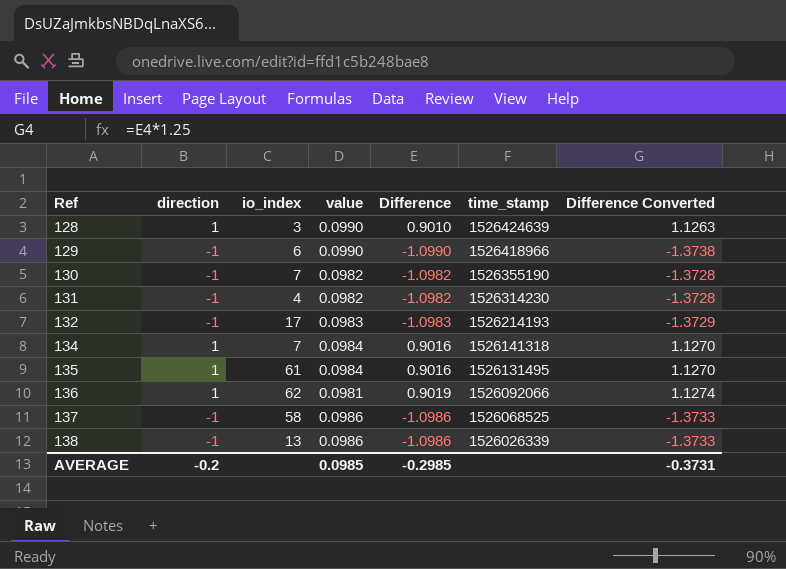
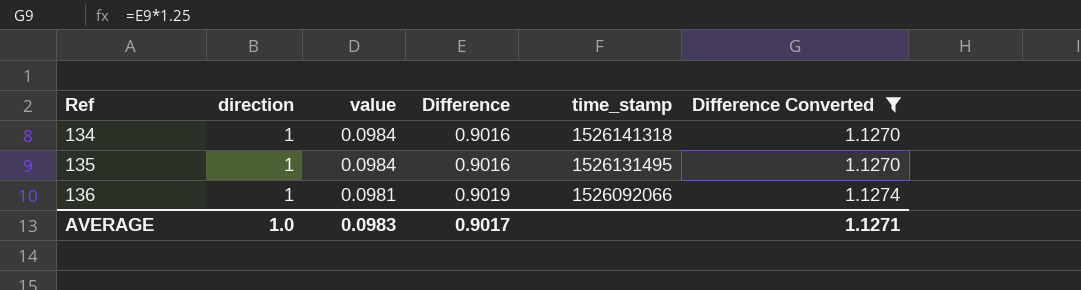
filter: none -> Difference Converted >= 1.1270
column io_index | position: 3 -> none
AVERAGE | direction: -0.2 -> 1.0
AVERAGE | value: 0.0985 -> 0.0983
AVERAGE | Difference: -0.2985 -> 0.9017
AVERAGE | Difference Converted: -0.3731 -> 1.1271

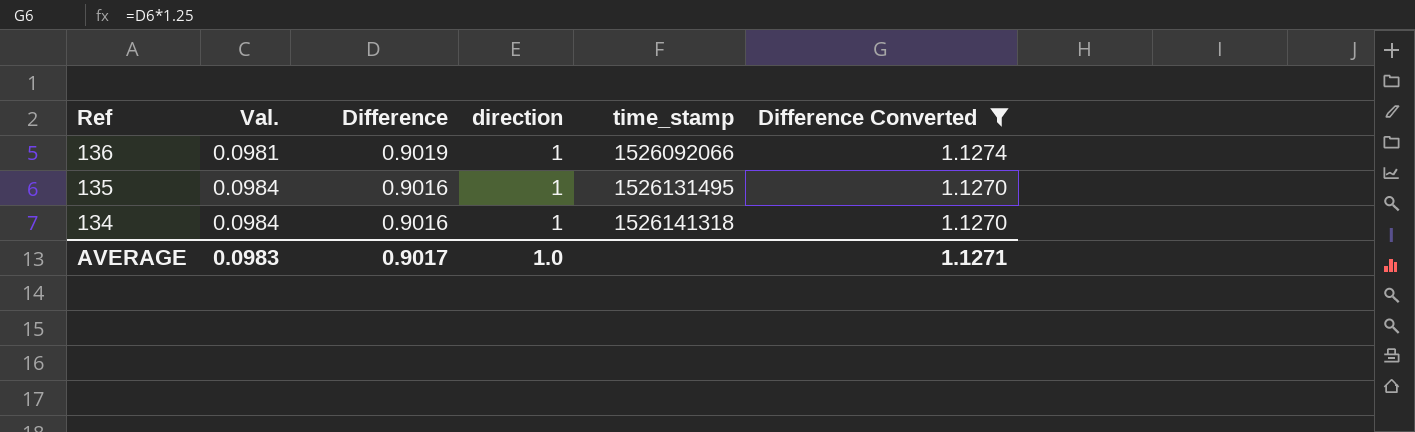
row order: Ref ascending -> Ref descending
column name: value -> Val.
column direction | position: 2 -> 4

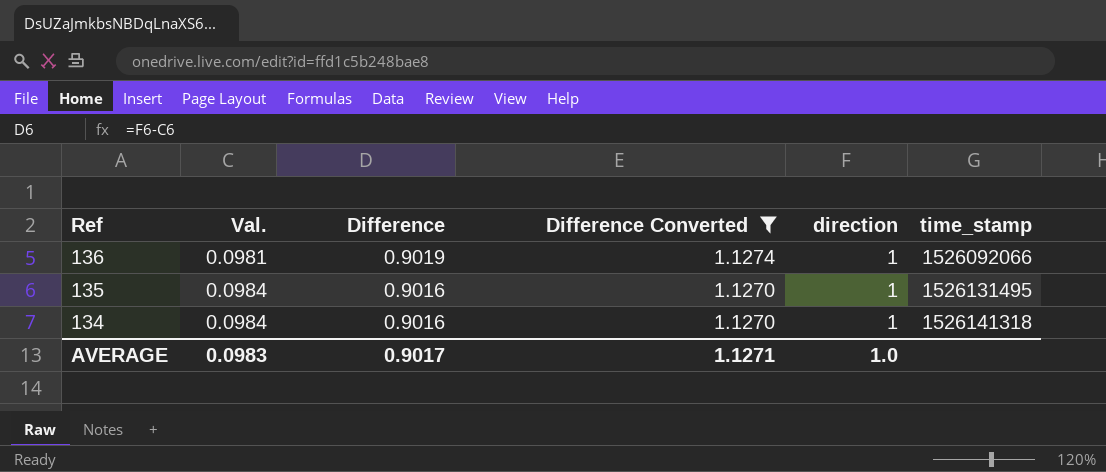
column Difference Converted | position: 6 -> 4

